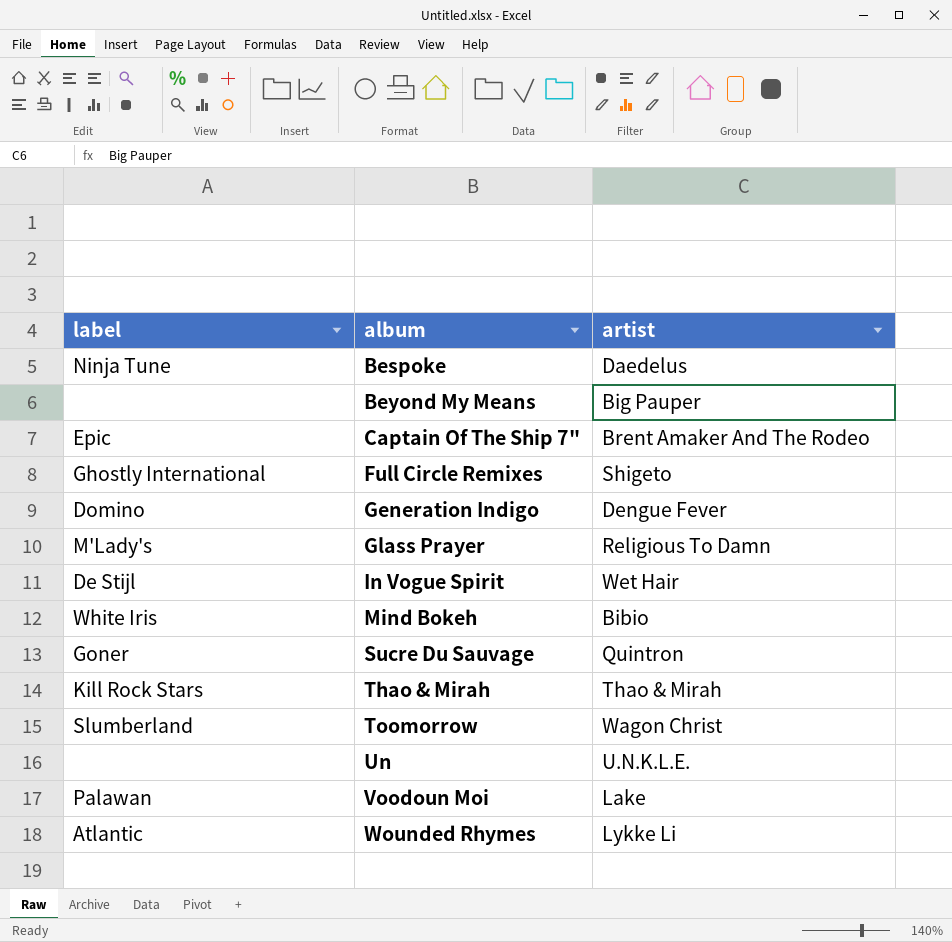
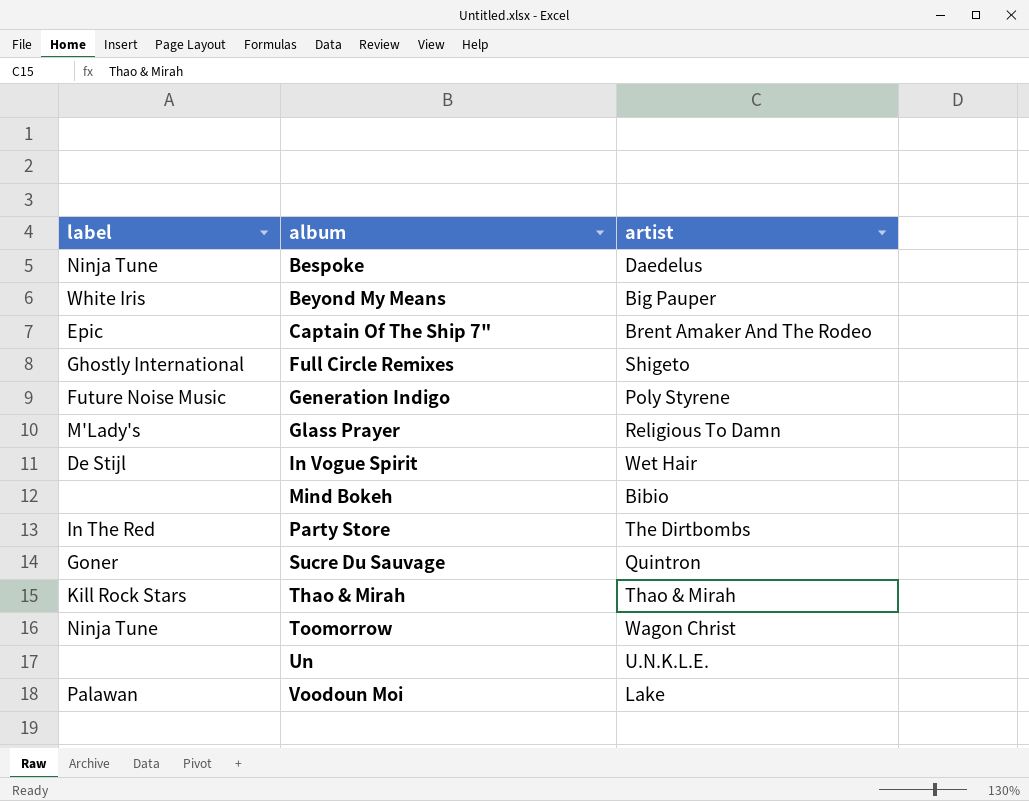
row Wounded Rhymes: Atlantic | Lykke Li -> none
Beyond My Means | label: none -> White Iris
Generation Indigo | label: Domino -> Future Noise Music
Generation Indigo | artist: Dengue Fever -> Poly Styrene
Mind Bokeh | label: White Iris -> none
row Party Store: none -> In The Red | The Dirtbombs
Toomorrow | label: Slumberland -> Ninja Tune

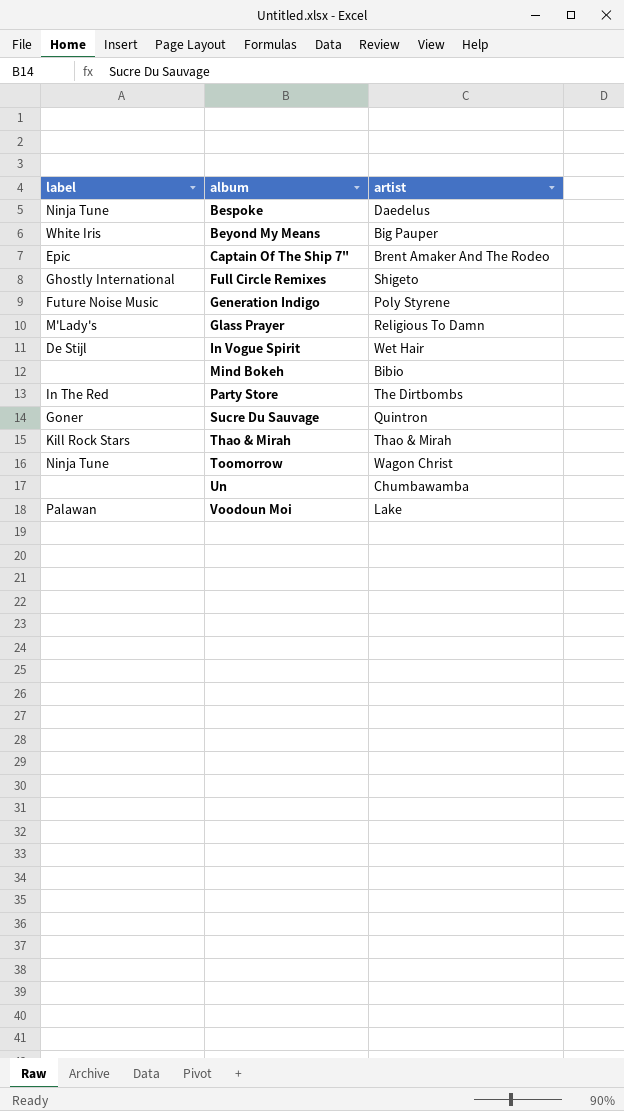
Un | artist: U.N.K.L.E. -> Chumbawamba

